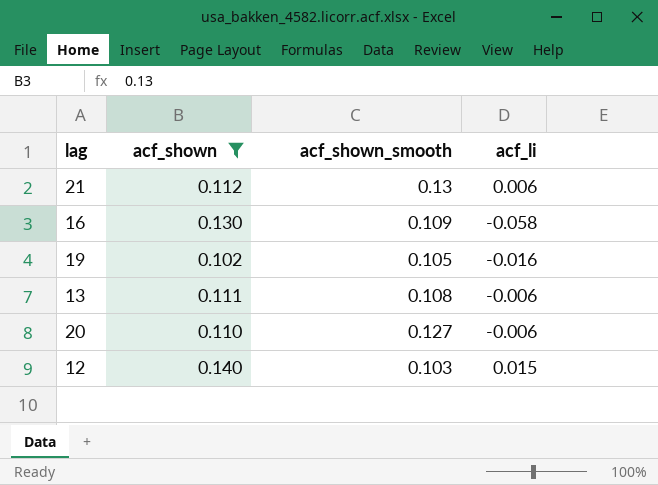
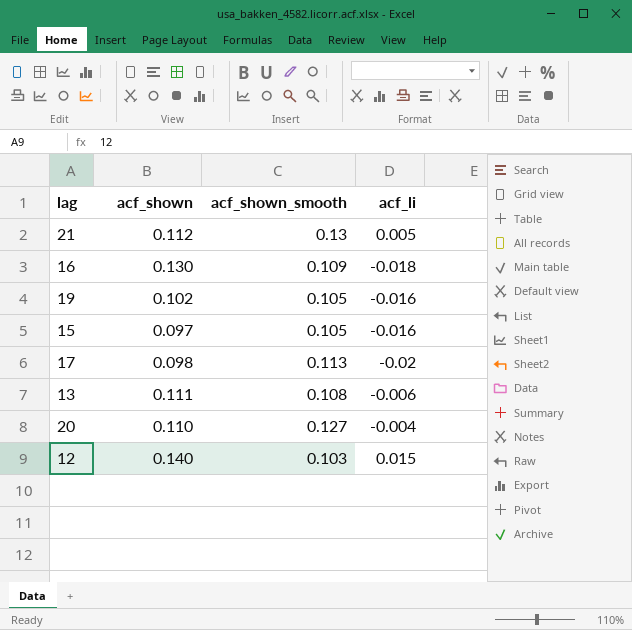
filter: acf_shown >= 0.102 -> none
21 | acf_li: 0.006 -> 0.005
16 | acf_li: -0.058 -> -0.018
20 | acf_li: -0.006 -> -0.004

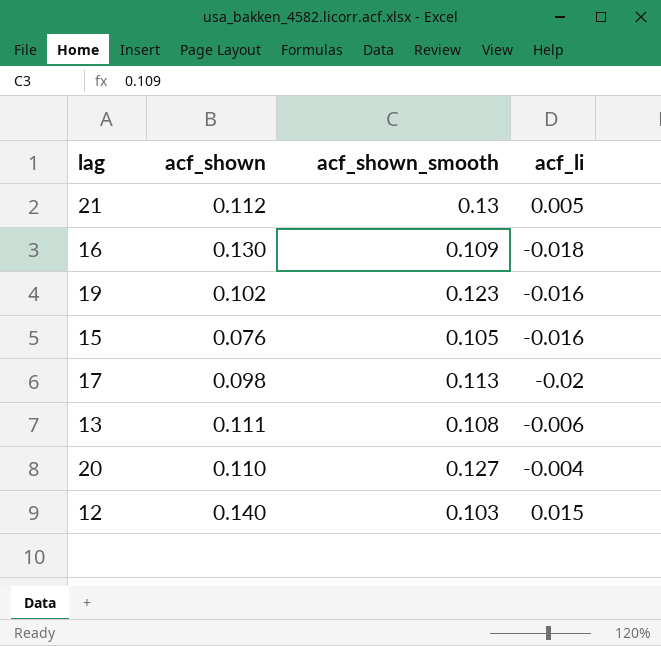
19 | acf_shown_smooth: 0.105 -> 0.123
15 | acf_shown: 0.097 -> 0.076

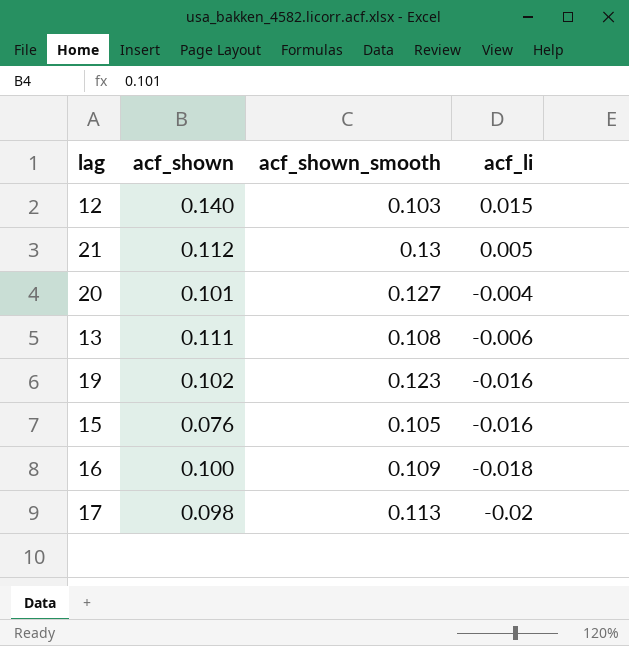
row order: none -> acf_li descending
20 | acf_shown: 0.110 -> 0.101
16 | acf_shown: 0.130 -> 0.100

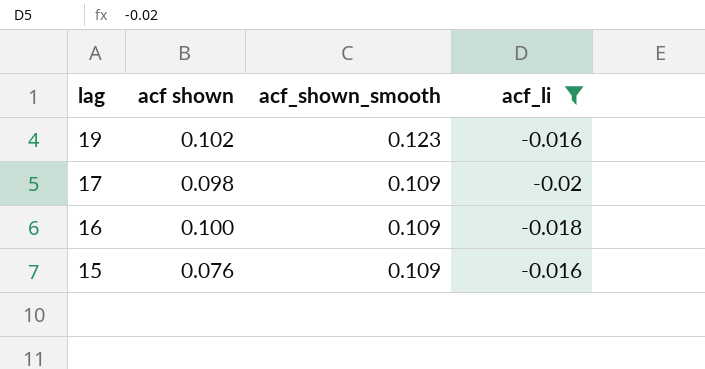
filter: none -> acf_li <= -0.016
row order: acf_li descending -> lag descending
column name: acf_shown -> acf shown
17 | acf_shown_smooth: 0.113 -> 0.109
15 | acf_shown_smooth: 0.105 -> 0.109

